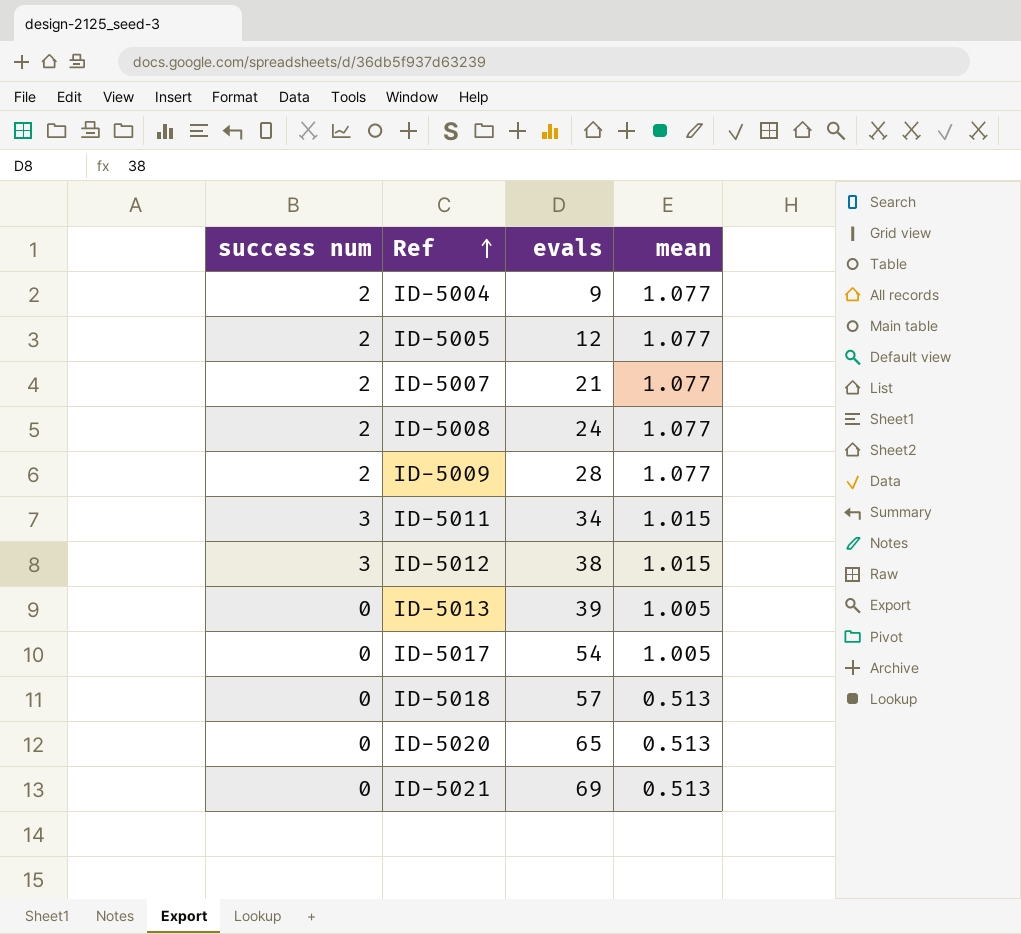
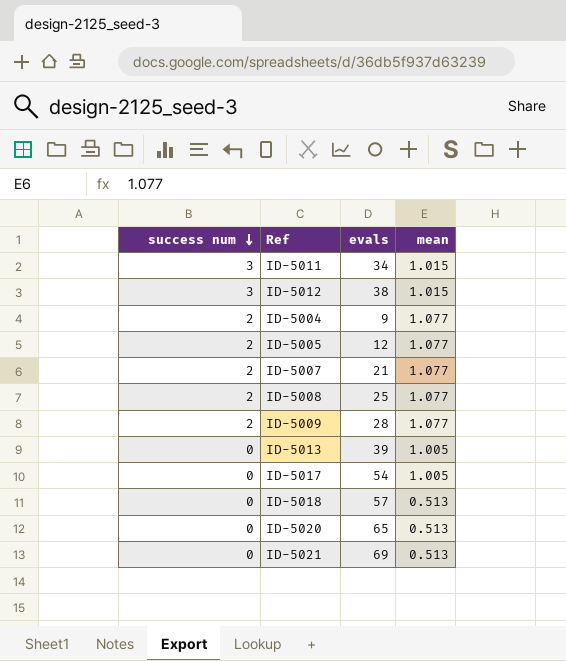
row order: Ref ascending -> success num descending
ID-5008 | evals: 24 -> 25

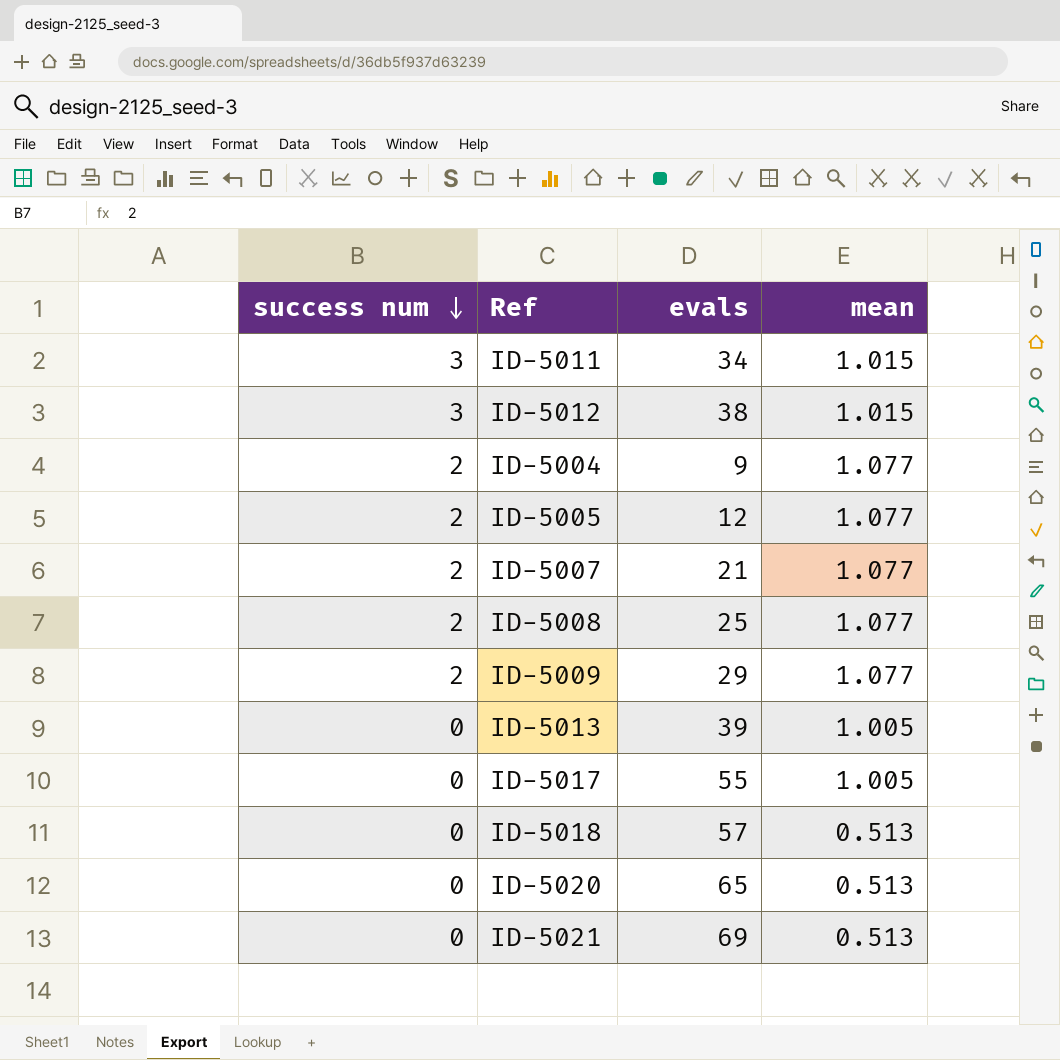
ID-5009 | evals: 28 -> 29
ID-5017 | evals: 54 -> 55

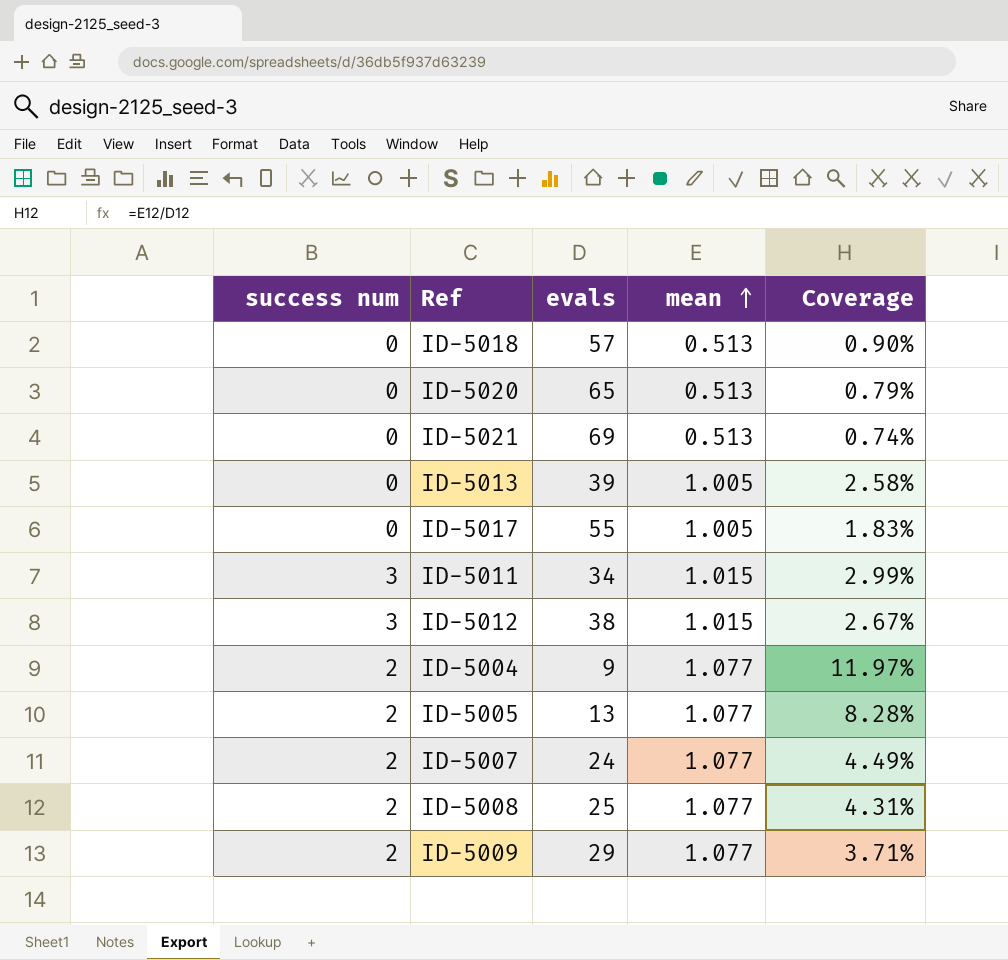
row order: success num descending -> mean ascending
column Coverage | formula: none -> [mean] / [evals]
ID-5005 | evals: 12 -> 13
ID-5007 | evals: 21 -> 24

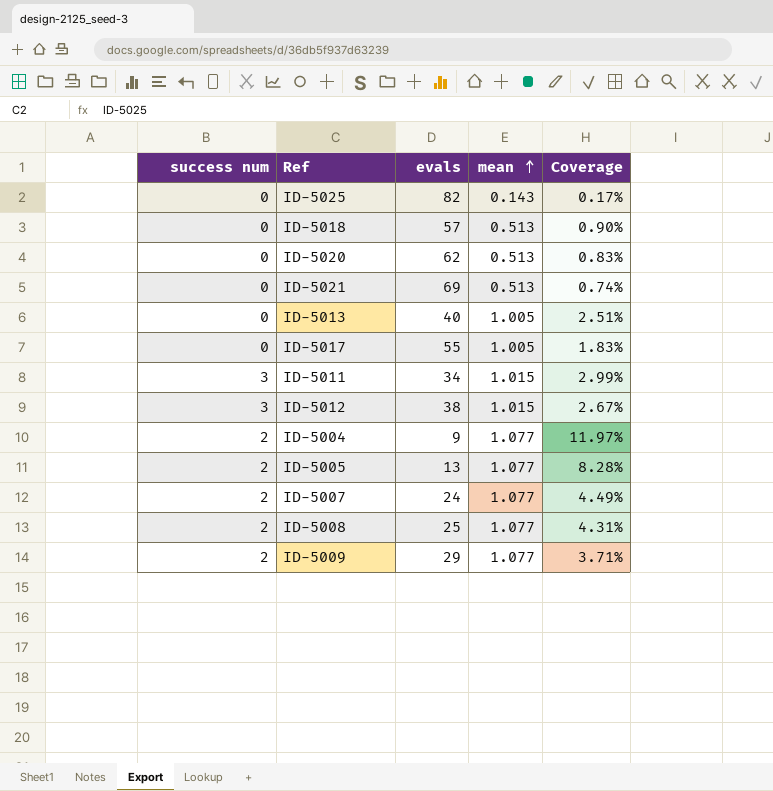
row ID-5025: none -> 0 | 82 | 0.143 | 0.17%
ID-5020 | evals: 65 -> 62
ID-5020 | Coverage: 0.79% -> 0.83%
ID-5013 | evals: 39 -> 40
ID-5013 | Coverage: 2.58% -> 2.51%

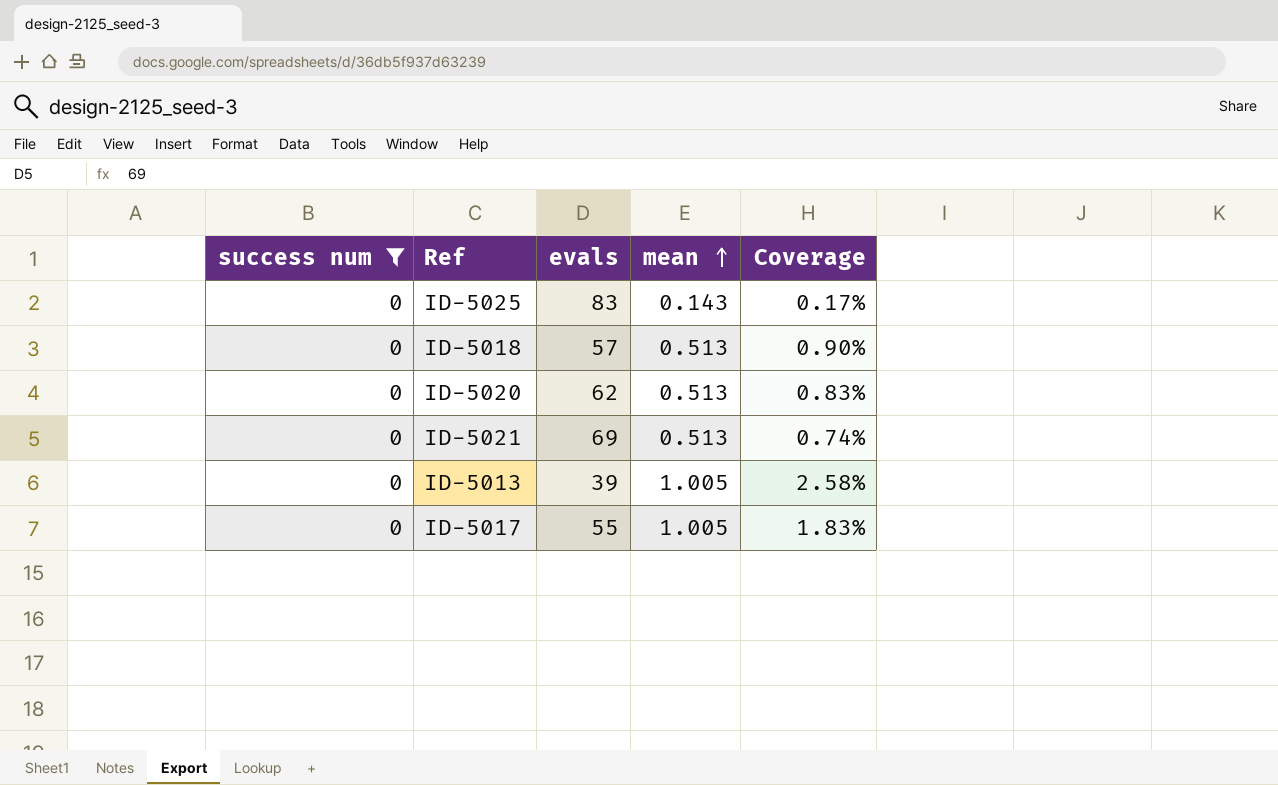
filter: none -> success num = 0
ID-5025 | evals: 82 -> 83
ID-5013 | evals: 40 -> 39
ID-5013 | Coverage: 2.51% -> 2.58%

